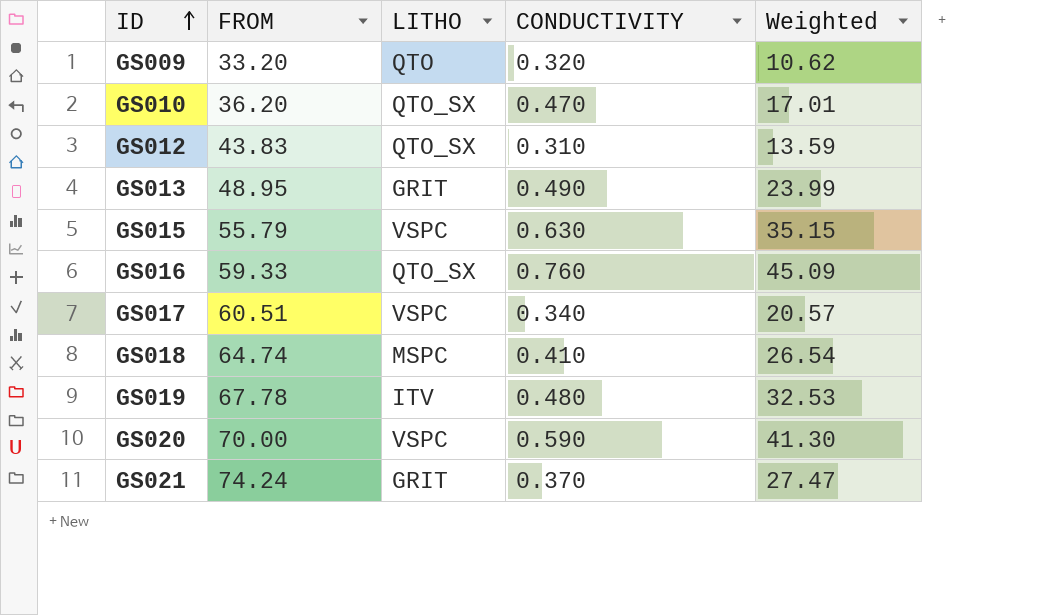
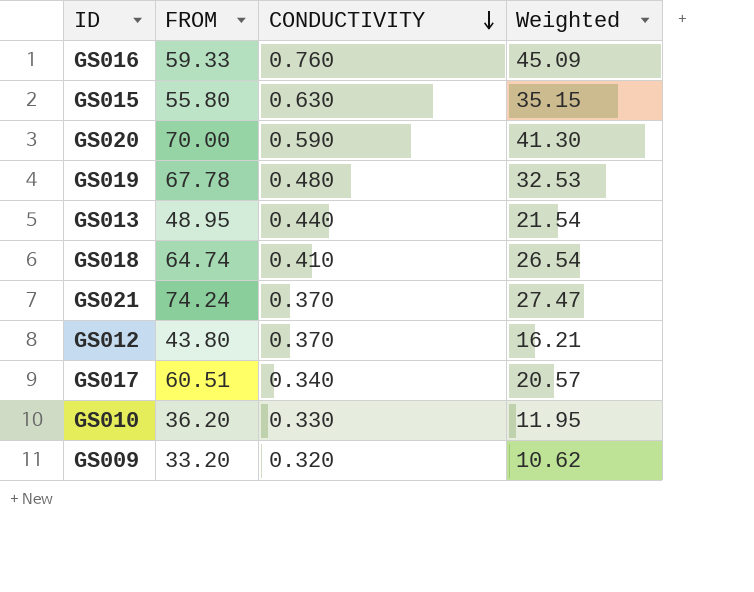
row order: ID ascending -> CONDUCTIVITY descending
column LITHO | position: 3 -> none
GS015 | FROM: 55.79 -> 55.80
GS013 | CONDUCTIVITY: 0.490 -> 0.440
GS013 | Weighted: 23.99 -> 21.54
GS012 | FROM: 43.83 -> 43.80
GS012 | CONDUCTIVITY: 0.310 -> 0.370
GS012 | Weighted: 13.59 -> 16.21
GS010 | CONDUCTIVITY: 0.470 -> 0.330
GS010 | Weighted: 17.01 -> 11.95

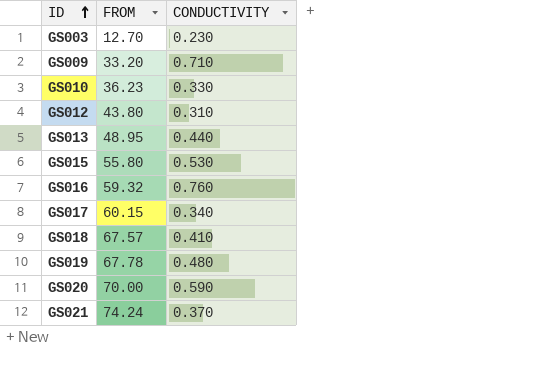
row order: CONDUCTIVITY descending -> ID ascending
column Weighted | formula: [FROM] * [CONDUCTIVITY] -> none
row GS003: none -> 12.70 | 0.230
GS009 | CONDUCTIVITY: 0.320 -> 0.710
GS010 | FROM: 36.20 -> 36.23
GS012 | CONDUCTIVITY: 0.370 -> 0.310
GS015 | CONDUCTIVITY: 0.630 -> 0.530
GS016 | FROM: 59.33 -> 59.32
GS017 | FROM: 60.51 -> 60.15
GS018 | FROM: 64.74 -> 67.57

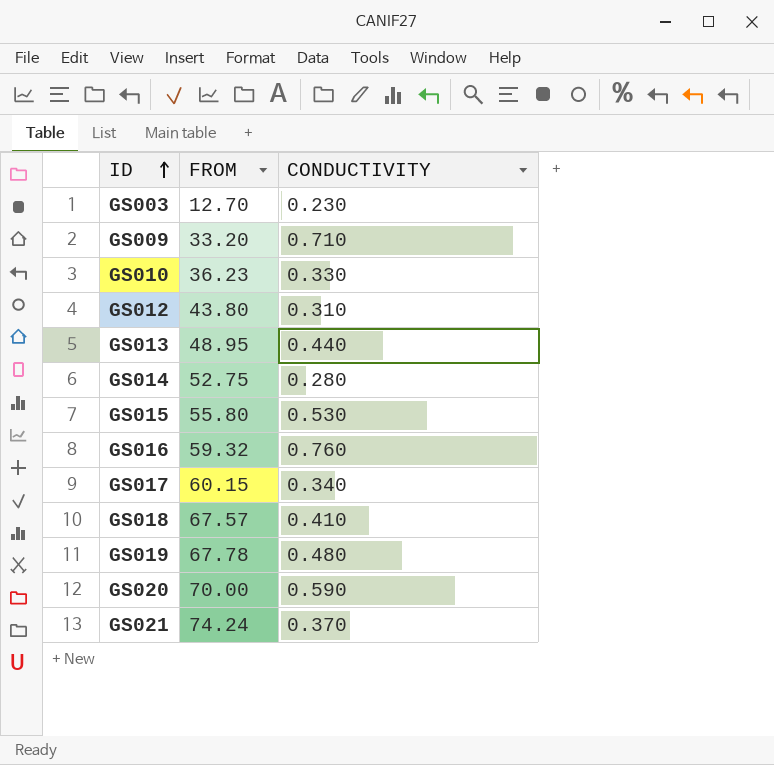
row GS014: none -> 52.75 | 0.280

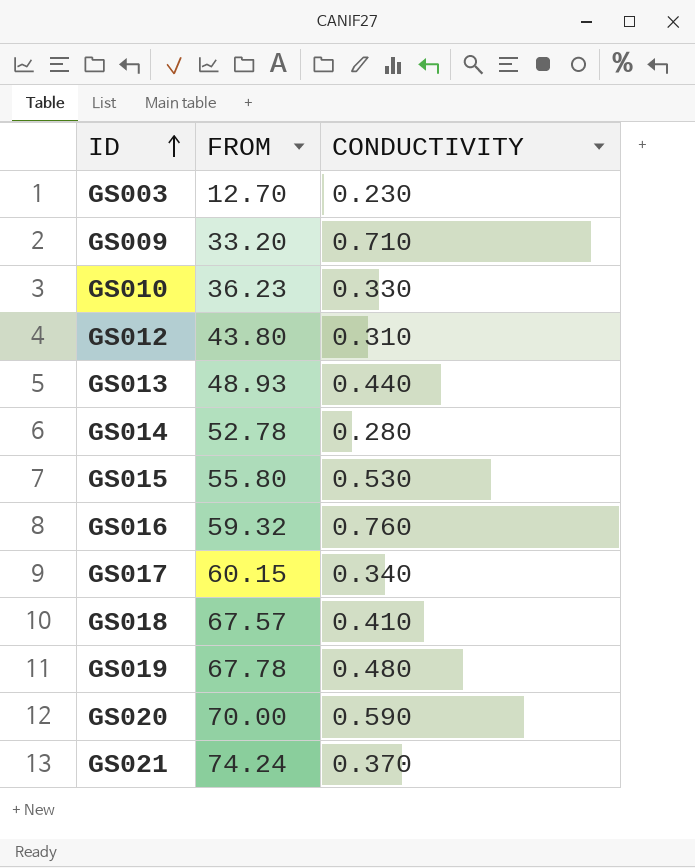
GS013 | FROM: 48.95 -> 48.93
GS014 | FROM: 52.75 -> 52.78

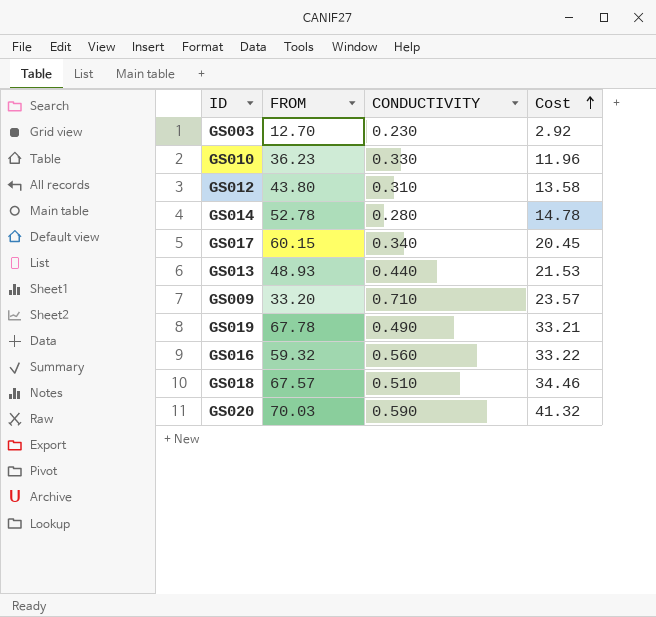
row order: ID ascending -> Cost ascending
column Cost | formula: none -> [FROM] * [CONDUCTIVITY]
row GS015: 55.80 | 0.530 -> none
row GS021: 74.24 | 0.370 -> none
GS019 | CONDUCTIVITY: 0.480 -> 0.490
GS016 | CONDUCTIVITY: 0.760 -> 0.560
GS018 | CONDUCTIVITY: 0.410 -> 0.510
GS020 | FROM: 70.00 -> 70.03

